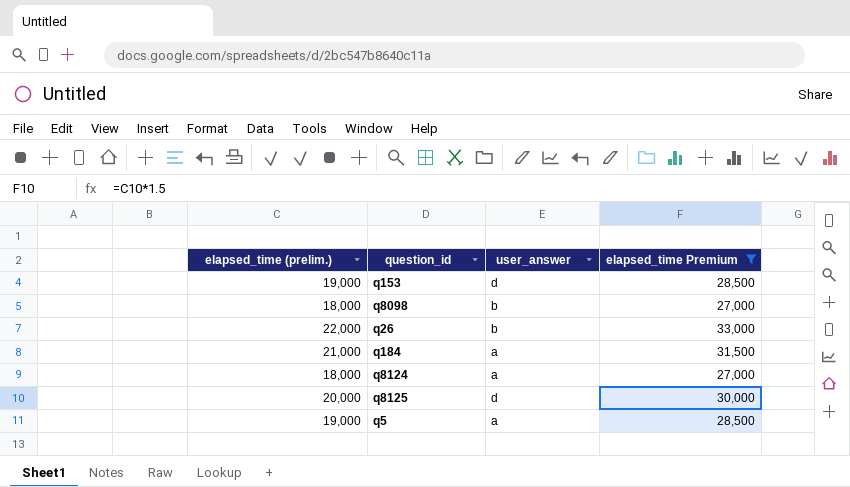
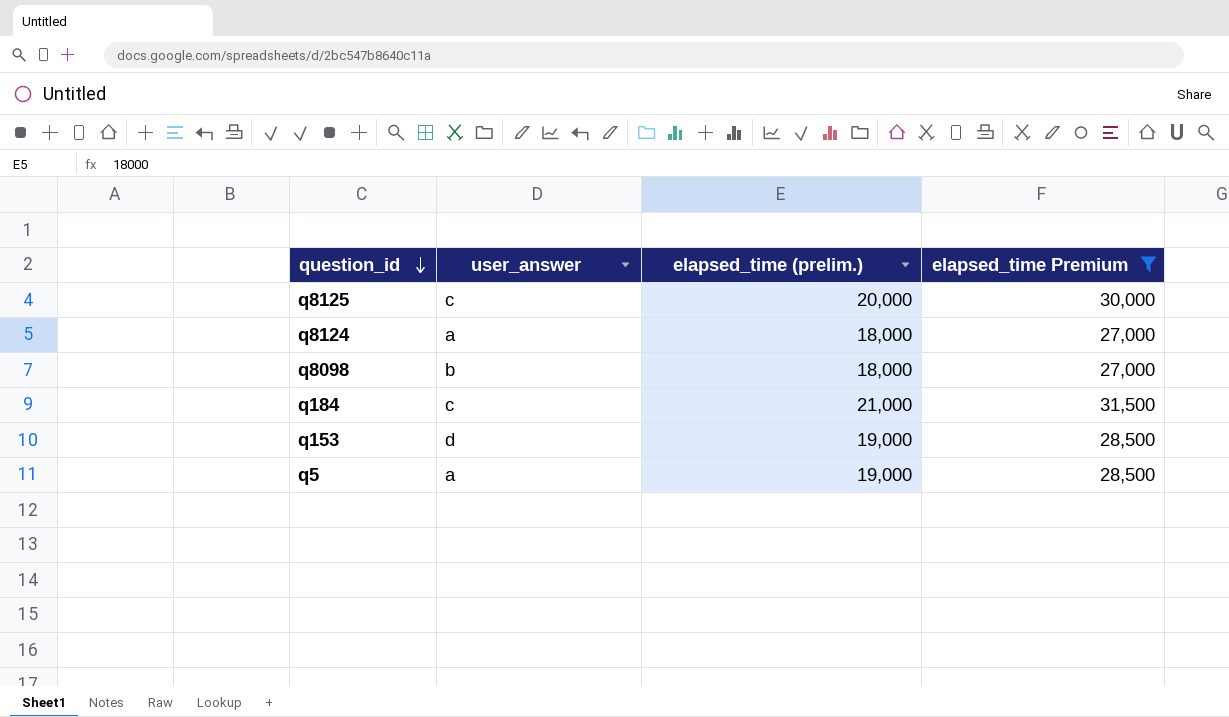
row order: none -> question_id descending
column elapsed_time (prelim.) | position: 1 -> 3
row q26: 22,000 | b | 33,000 -> none
q8125 | user_answer: d -> c
q184 | user_answer: a -> c

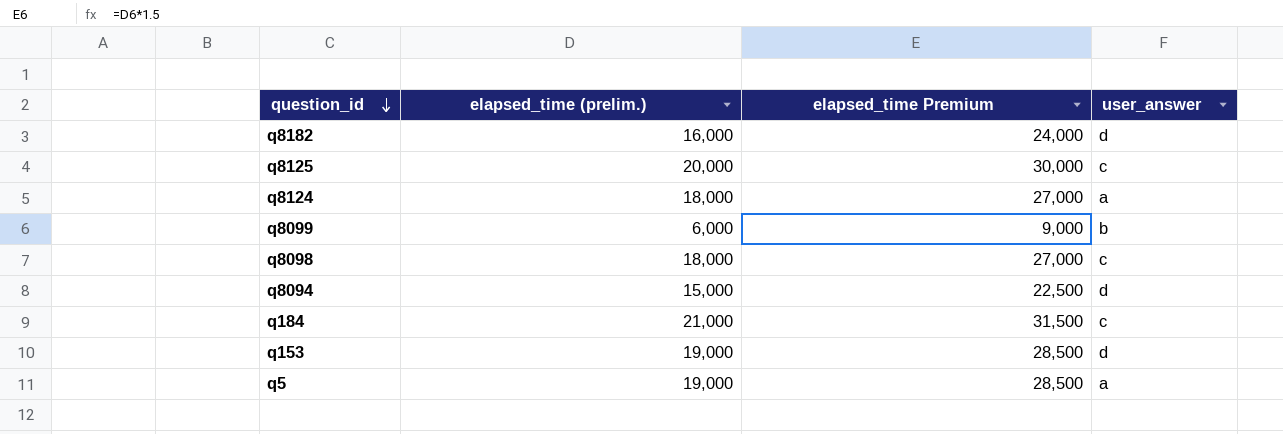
filter: elapsed_time Premium >= 27,000 -> none
column user_answer | position: 2 -> 4
q8098 | user_answer: b -> c

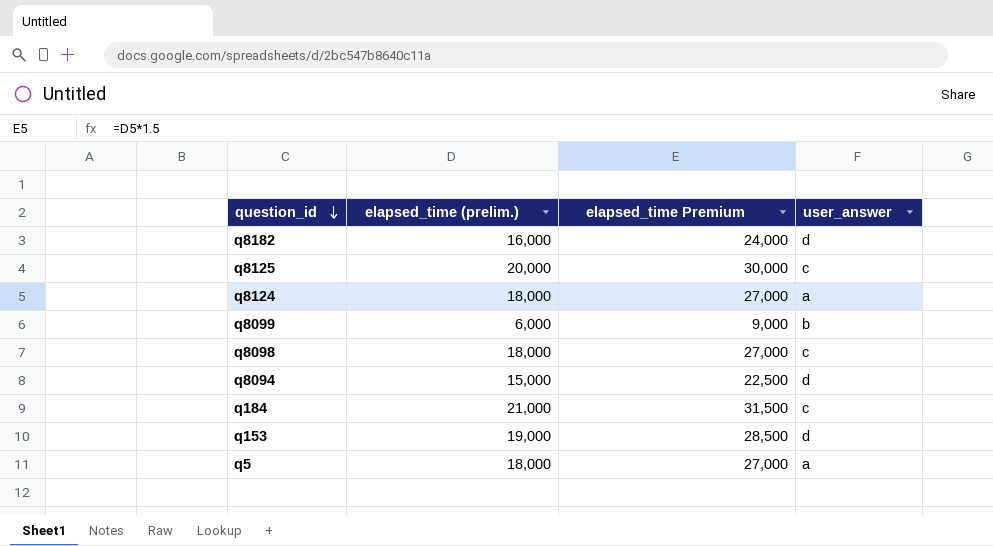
q5 | elapsed_time (prelim.): 19,000 -> 18,000
q5 | elapsed_time Premium: 28,500 -> 27,000

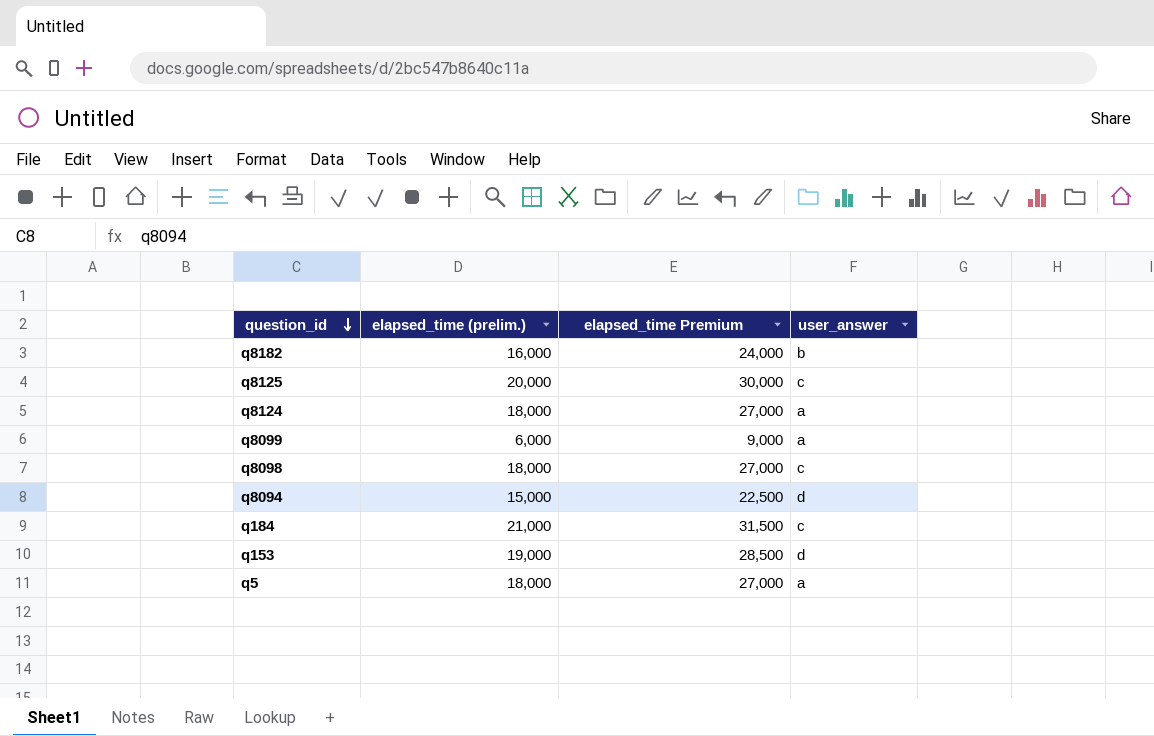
q8182 | user_answer: d -> b
q8099 | user_answer: b -> a

